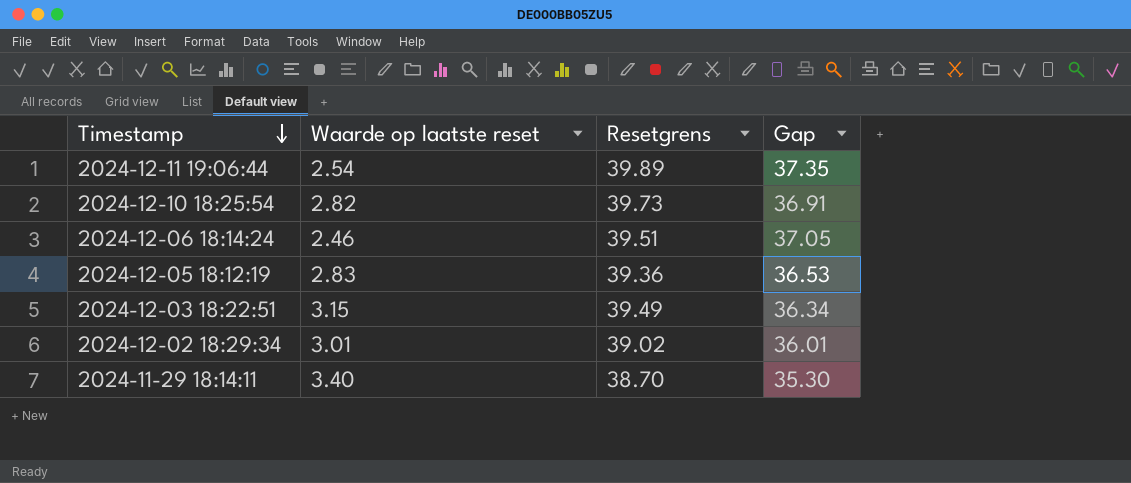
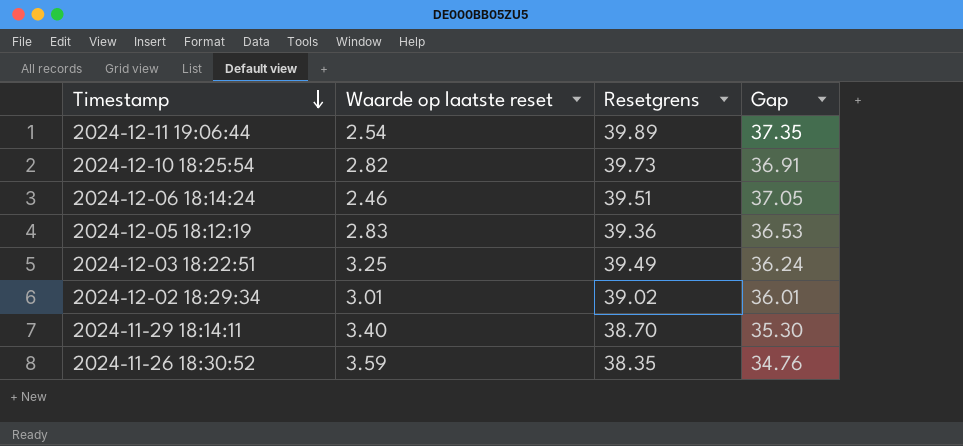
2024-12-03 18:22:51 | Waarde op laatste reset: 3.15 -> 3.25
2024-12-03 18:22:51 | Gap: 36.34 -> 36.24
row 2024-11-26 18:30:52: none -> 3.59 | 38.35 | 34.76

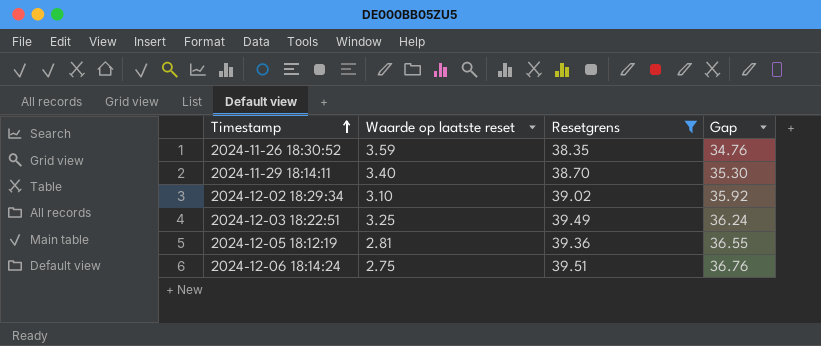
filter: none -> Resetgrens <= 39.51
row order: Timestamp descending -> Timestamp ascending
2024-12-02 18:29:34 | Waarde op laatste reset: 3.01 -> 3.10
2024-12-02 18:29:34 | Gap: 36.01 -> 35.92
2024-12-05 18:12:19 | Waarde op laatste reset: 2.83 -> 2.81
2024-12-05 18:12:19 | Gap: 36.53 -> 36.55
2024-12-06 18:14:24 | Waarde op laatste reset: 2.46 -> 2.75
2024-12-06 18:14:24 | Gap: 37.05 -> 36.76

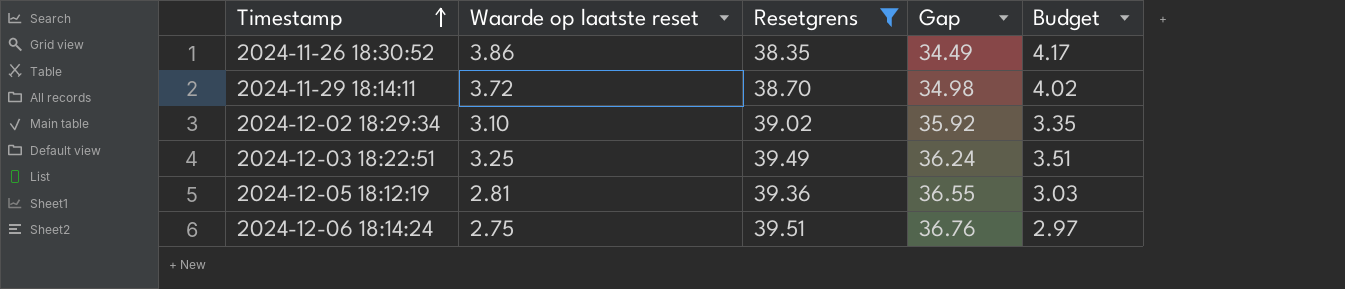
column Budget | formula: none -> [Waarde op laatste reset] * 1.08
2024-11-26 18:30:52 | Waarde op laatste reset: 3.59 -> 3.86
2024-11-26 18:30:52 | Gap: 34.76 -> 34.49
2024-11-29 18:14:11 | Waarde op laatste reset: 3.40 -> 3.72
2024-11-29 18:14:11 | Gap: 35.30 -> 34.98

